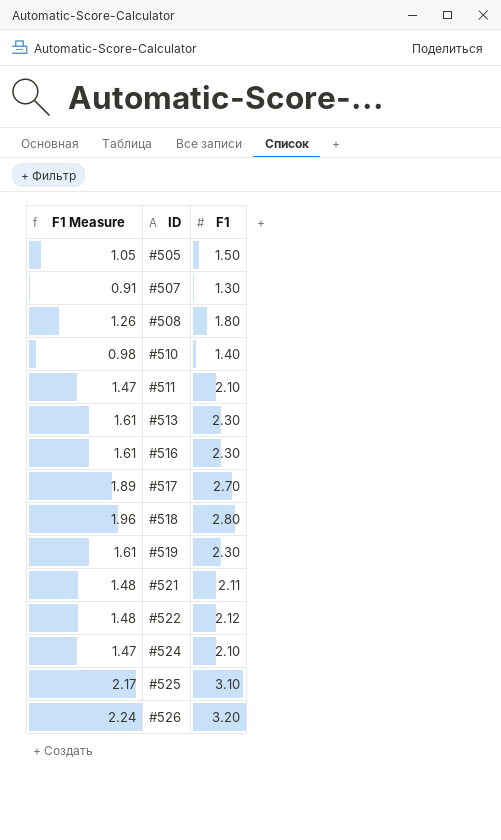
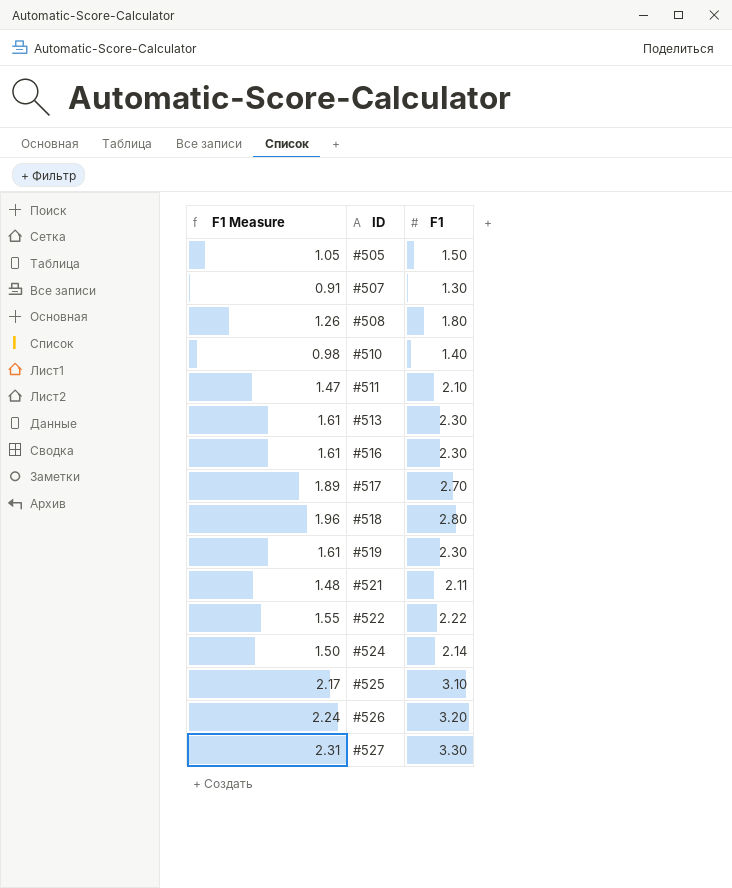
#522 | F1 Measure: 1.48 -> 1.55
#522 | F1: 2.12 -> 2.22
#524 | F1 Measure: 1.47 -> 1.50
#524 | F1: 2.10 -> 2.14
row #527: none -> 2.31 | 3.30

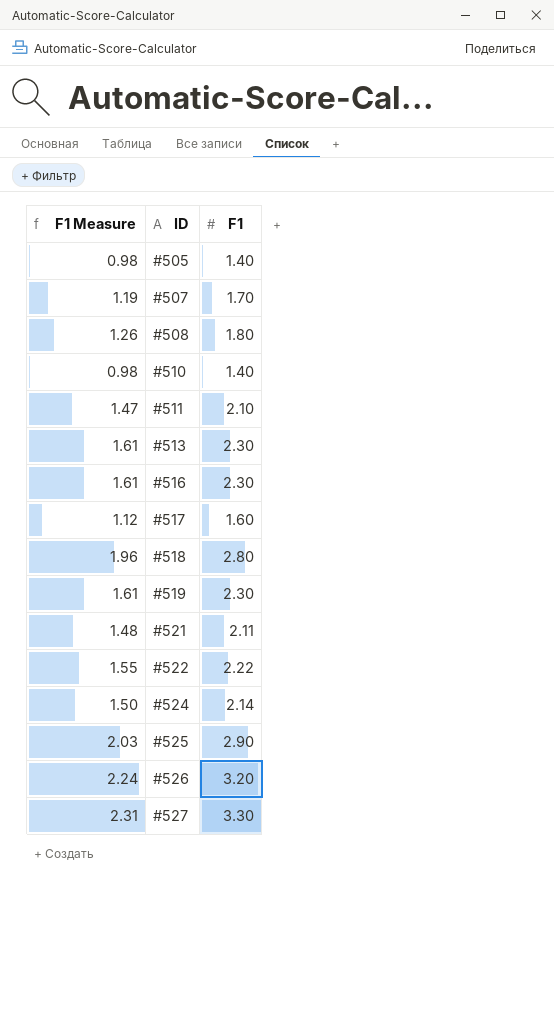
#505 | F1 Measure: 1.05 -> 0.98
#505 | F1: 1.50 -> 1.40
#507 | F1 Measure: 0.91 -> 1.19
#507 | F1: 1.30 -> 1.70
#517 | F1 Measure: 1.89 -> 1.12
#517 | F1: 2.70 -> 1.60
#525 | F1 Measure: 2.17 -> 2.03
#525 | F1: 3.10 -> 2.90

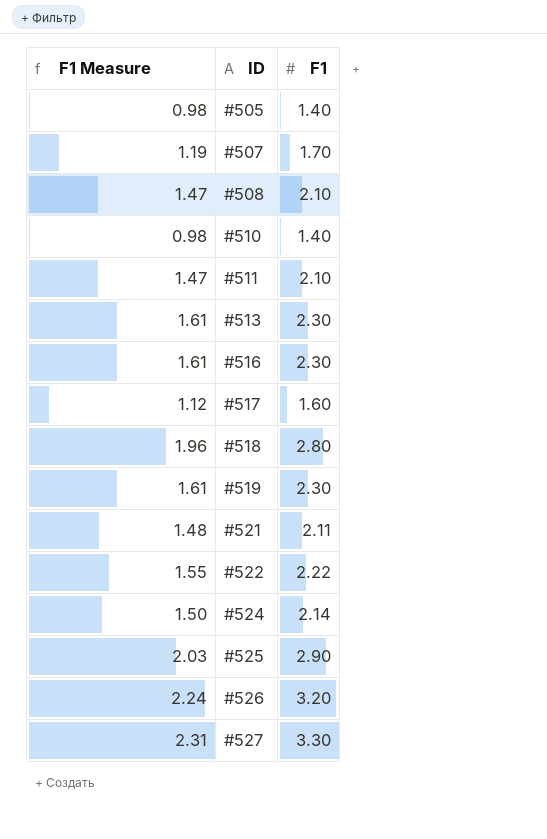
#508 | F1 Measure: 1.26 -> 1.47
#508 | F1: 1.80 -> 2.10

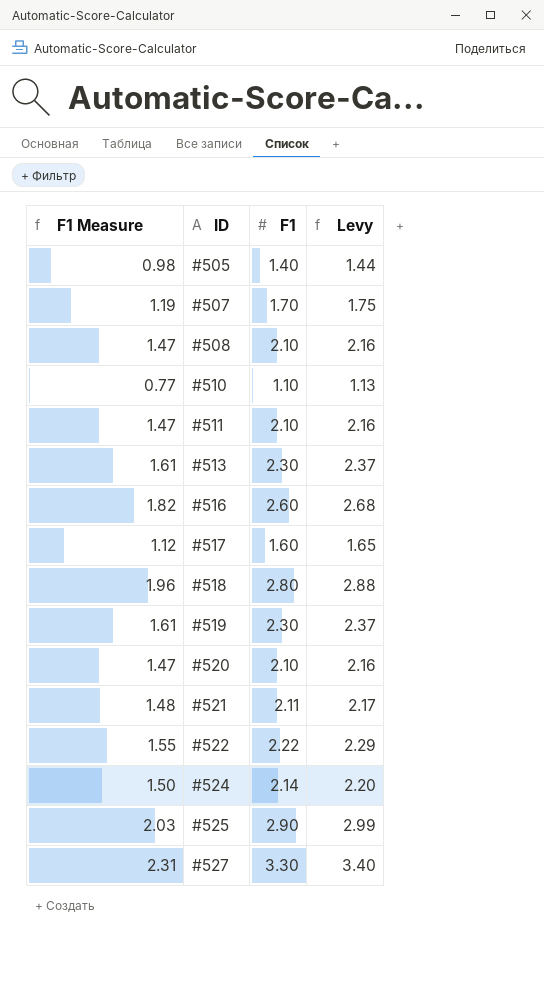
column Levy | formula: none -> [F1] * 1.03
row #526: 2.24 | 3.20 -> none
#510 | F1 Measure: 0.98 -> 0.77
#510 | F1: 1.40 -> 1.10
#516 | F1 Measure: 1.61 -> 1.82
#516 | F1: 2.30 -> 2.60
row #520: none -> 1.47 | 2.10 | 2.16

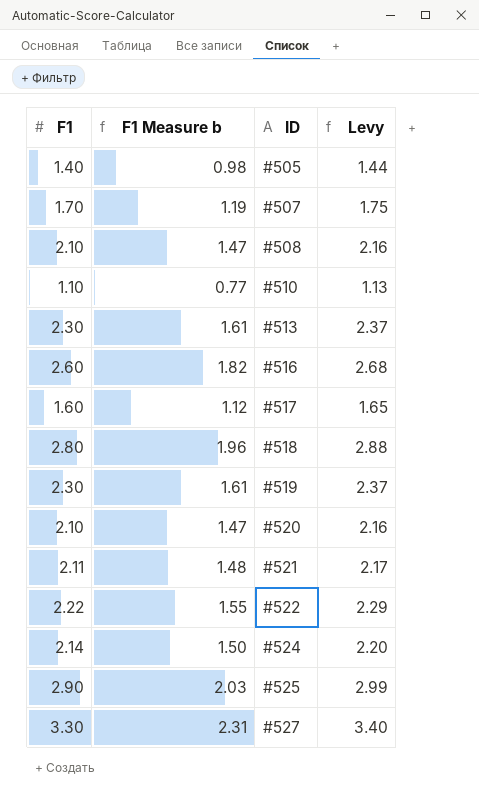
column F1 | position: 3 -> 1
column name: F1 Measure -> F1 Measure b
row #511: 1.47 | 2.10 | 2.16 -> none

